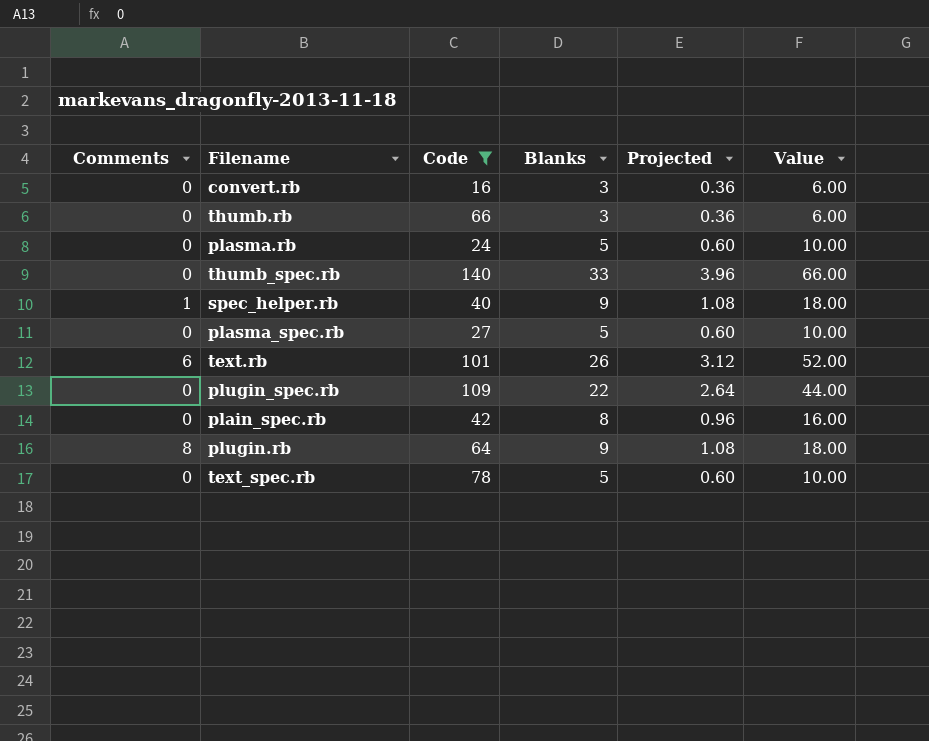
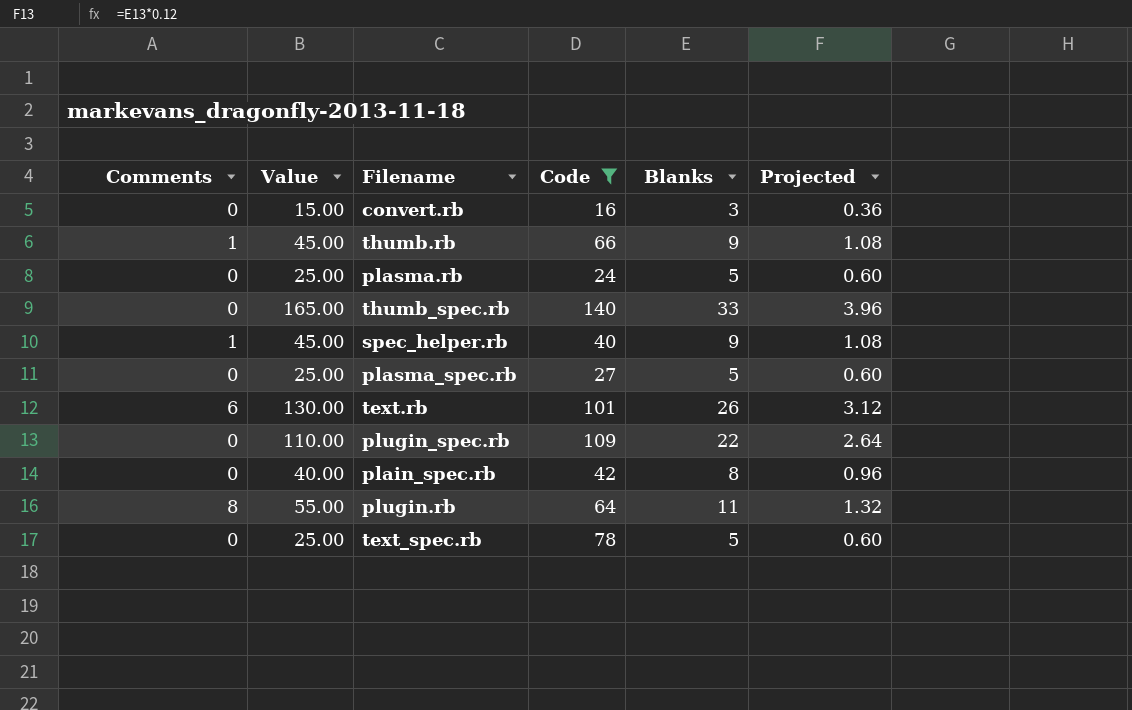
column Value | formula: [Blanks] * 2 -> [Blanks] * 5
column Value | position: 6 -> 2
thumb.rb | Comments: 0 -> 1
thumb.rb | Blanks: 3 -> 9
thumb.rb | Projected: 0.36 -> 1.08
plugin.rb | Blanks: 9 -> 11
plugin.rb | Projected: 1.08 -> 1.32

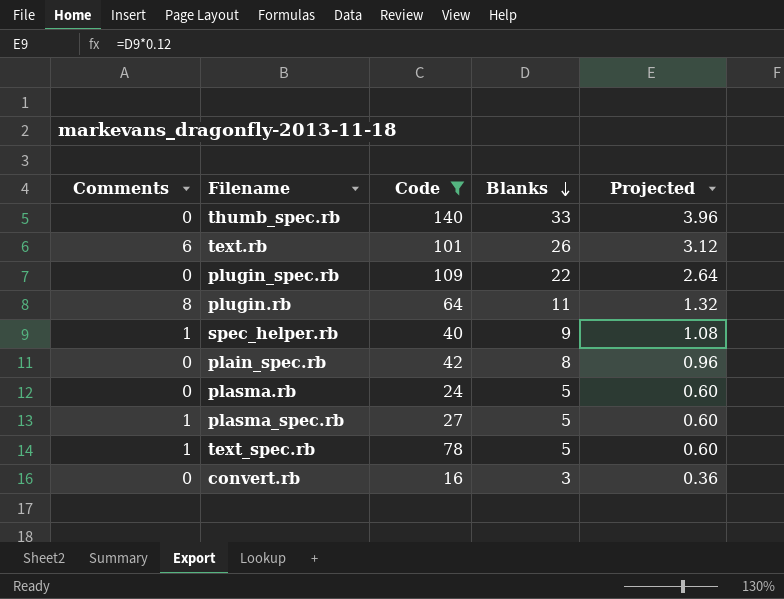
row order: none -> Blanks descending
column Value | formula: [Blanks] * 5 -> none
row thumb.rb: 1 | 45.00 | 66 | 9 | 1.08 -> none
plasma_spec.rb | Comments: 0 -> 1
text_spec.rb | Comments: 0 -> 1

